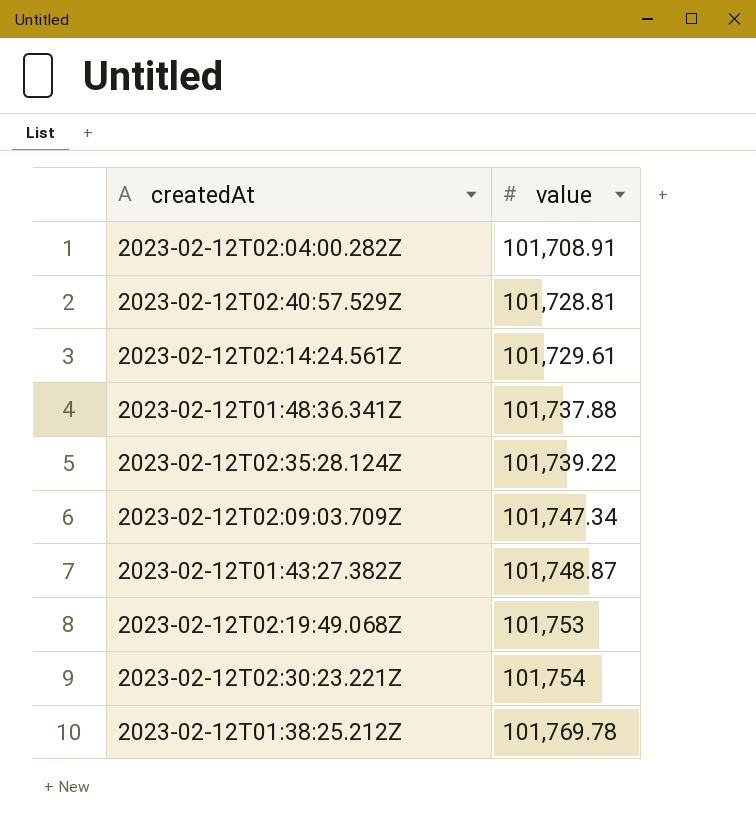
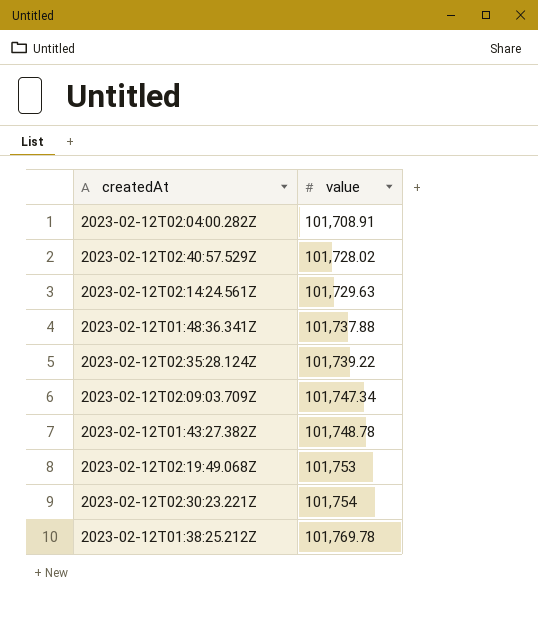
2023-02-12T02:40:57.529Z | value: 101,728.81 -> 101,728.02
2023-02-12T02:14:24.561Z | value: 101,729.61 -> 101,729.63
2023-02-12T01:43:27.382Z | value: 101,748.87 -> 101,748.78

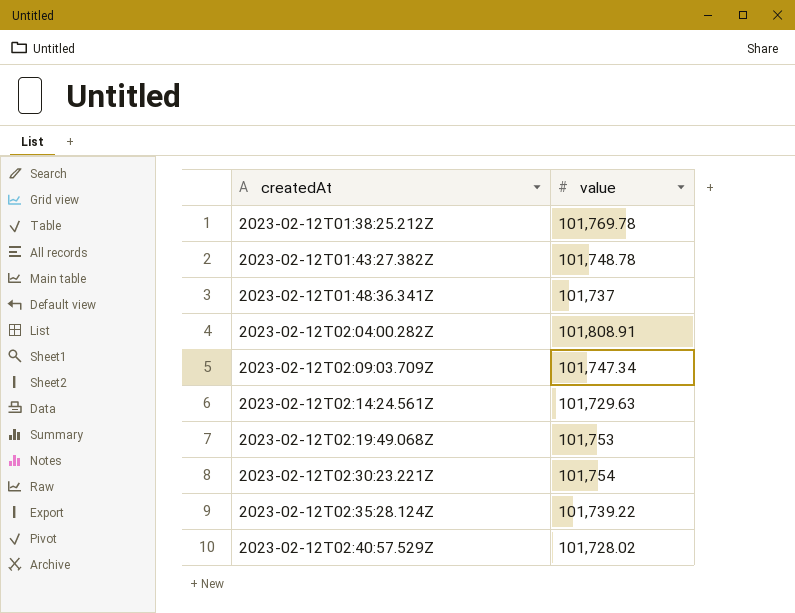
row order: value ascending -> createdAt ascending
2023-02-12T01:48:36.341Z | value: 101,737.88 -> 101,737
2023-02-12T02:04:00.282Z | value: 101,708.91 -> 101,808.91

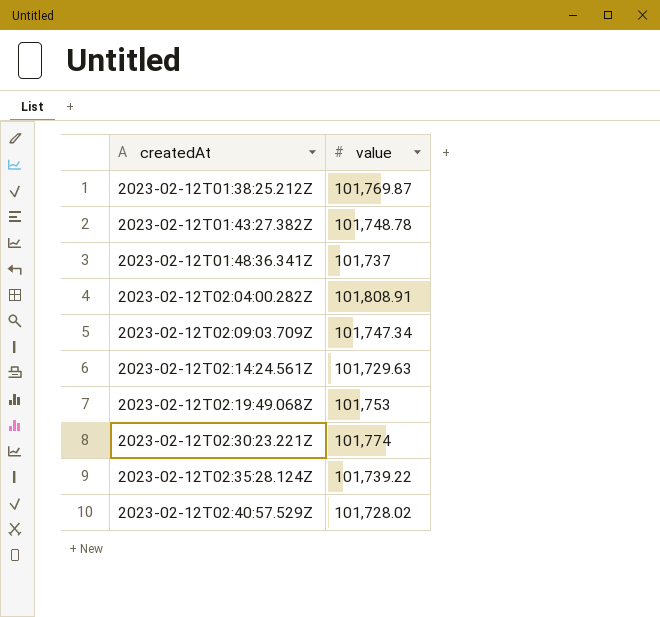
2023-02-12T01:38:25.212Z | value: 101,769.78 -> 101,769.87
2023-02-12T02:30:23.221Z | value: 101,754 -> 101,774

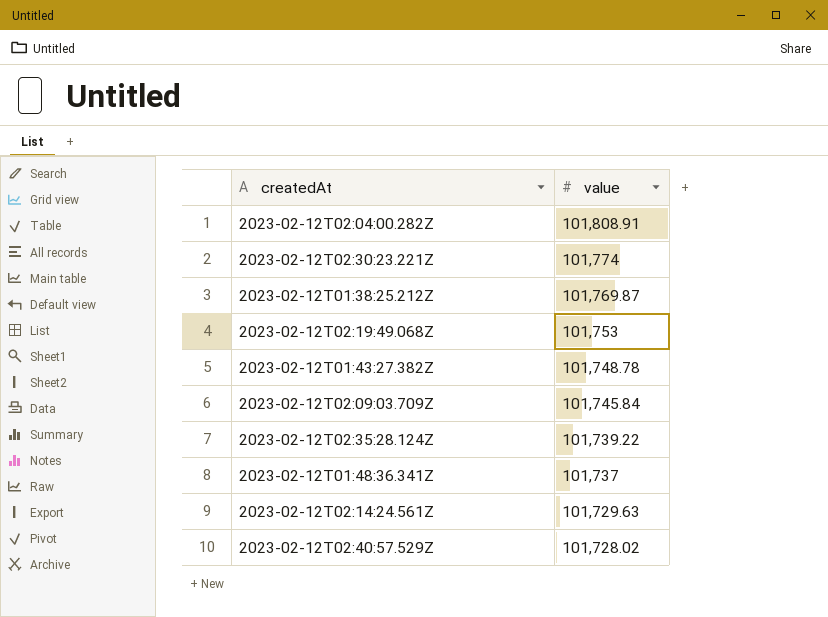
row order: createdAt ascending -> value descending
2023-02-12T02:09:03.709Z | value: 101,747.34 -> 101,745.84

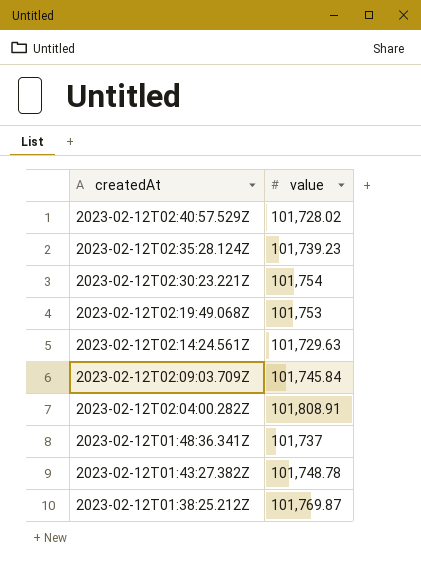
row order: value descending -> createdAt descending
2023-02-12T02:35:28.124Z | value: 101,739.22 -> 101,739.23
2023-02-12T02:30:23.221Z | value: 101,774 -> 101,754

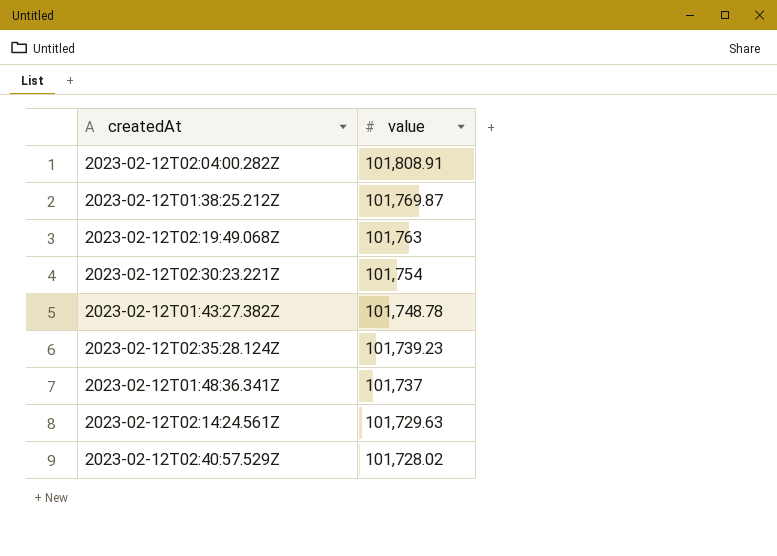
row order: createdAt descending -> value descending
row 2023-02-12T02:09:03.709Z: 101,745.84 -> none
2023-02-12T02:19:49.068Z | value: 101,753 -> 101,763

